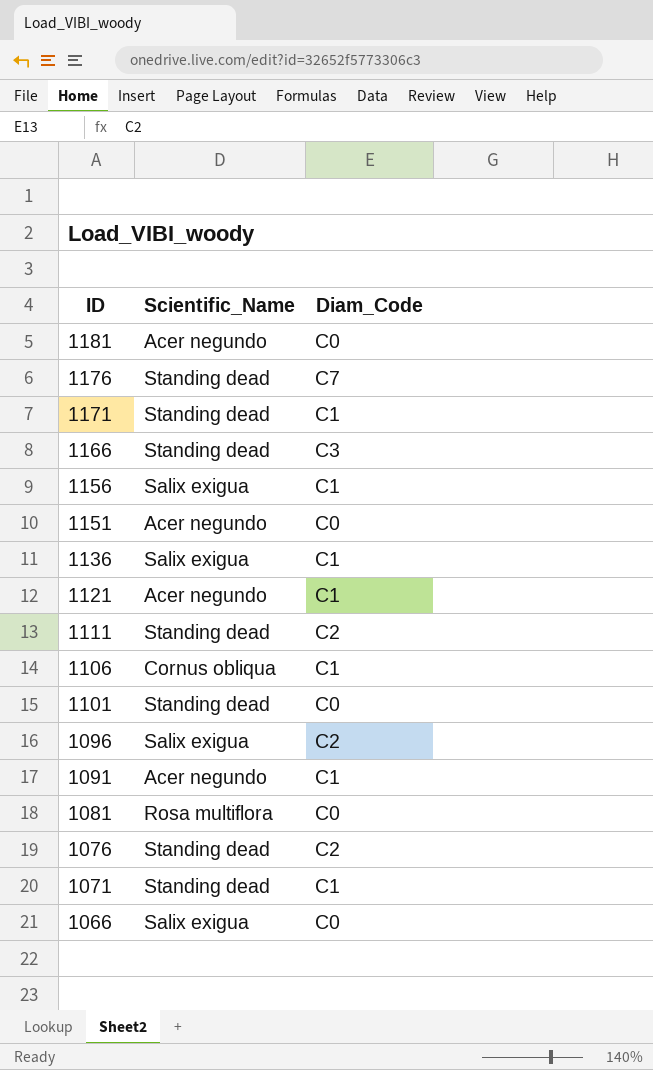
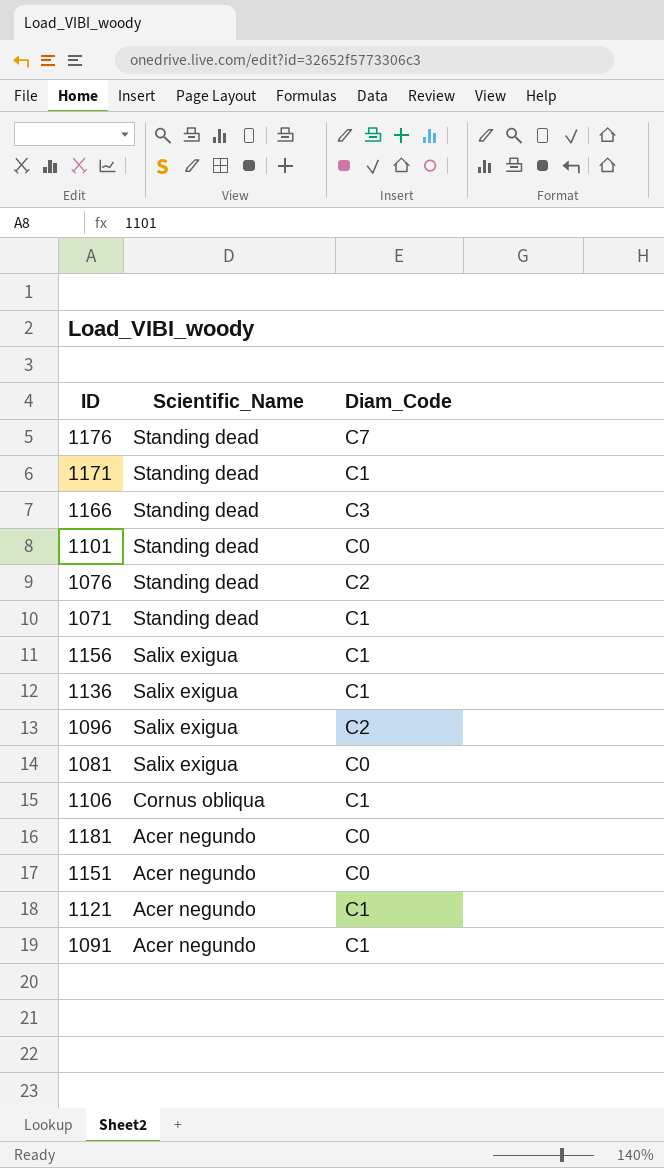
row order: ID descending -> Scientific_Name descending
row 1111: Standing dead | C2 -> none
row 1066: Salix exigua | C0 -> none
1081 | Scientific_Name: Rosa multiflora -> Salix exigua

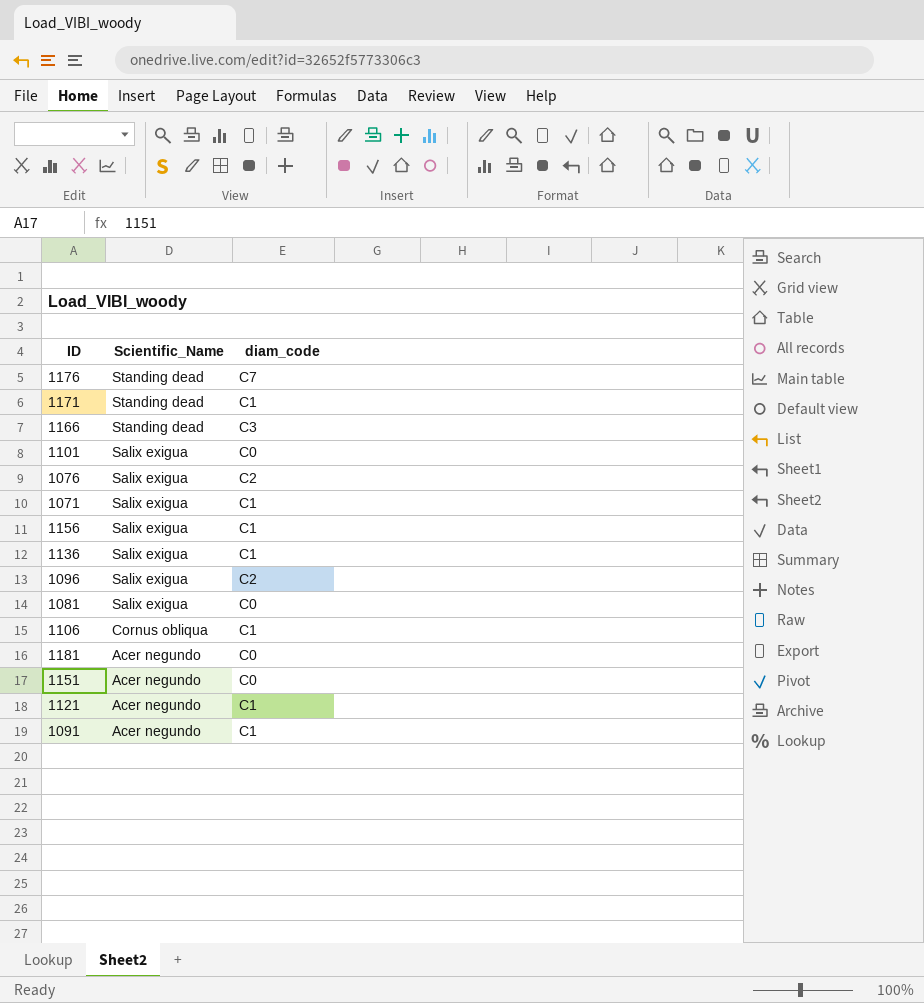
column name: Diam_Code -> diam_code
1101 | Scientific_Name: Standing dead -> Salix exigua
1076 | Scientific_Name: Standing dead -> Salix exigua
1071 | Scientific_Name: Standing dead -> Salix exigua

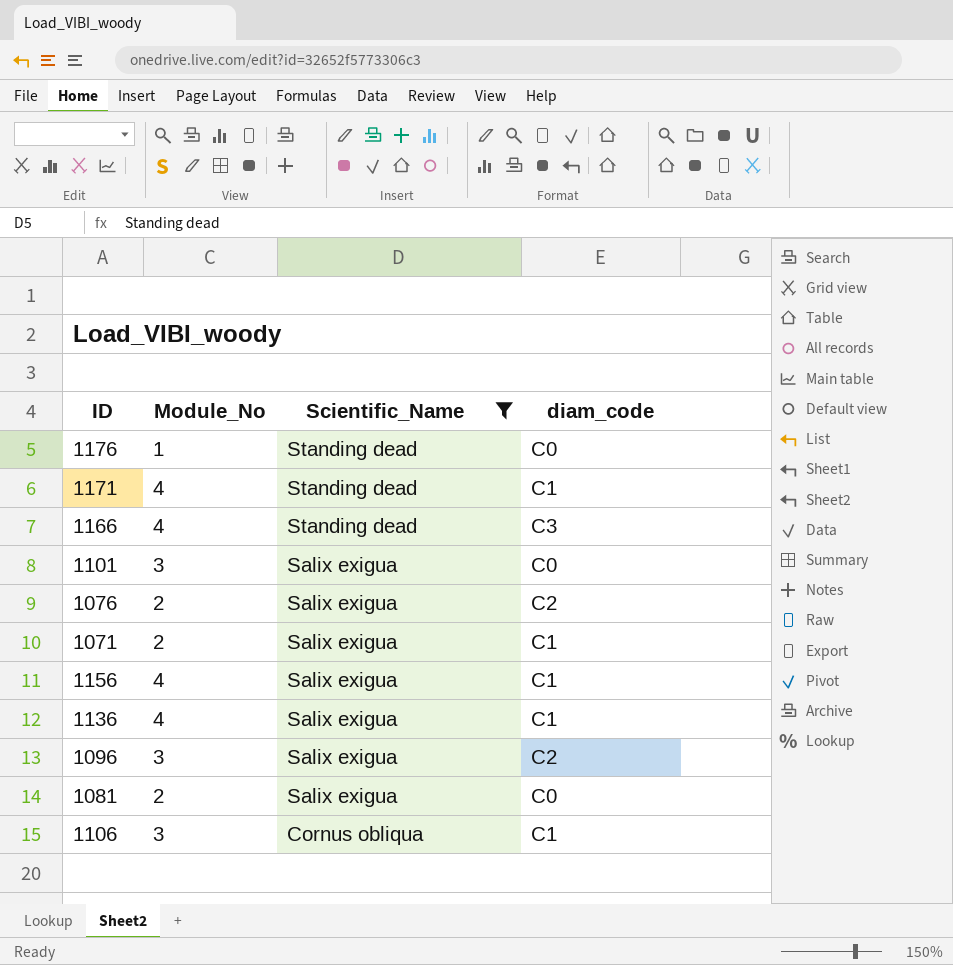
filter: none -> Scientific_Name != Acer negundo
column Module_No | position: none -> 2
1176 | diam_code: C7 -> C0

